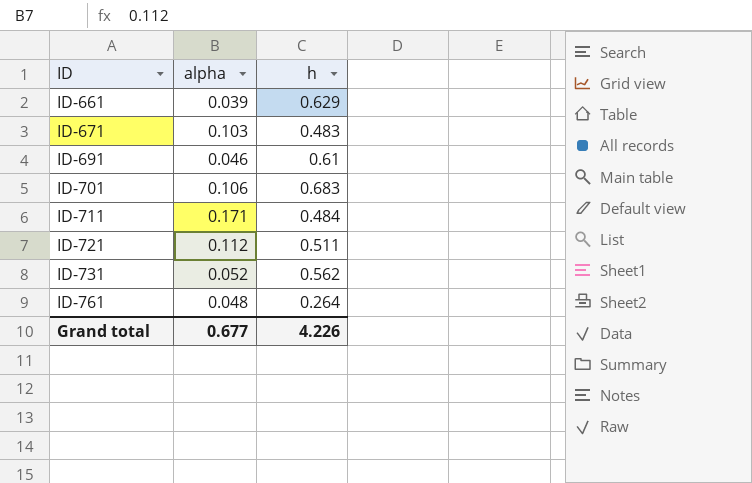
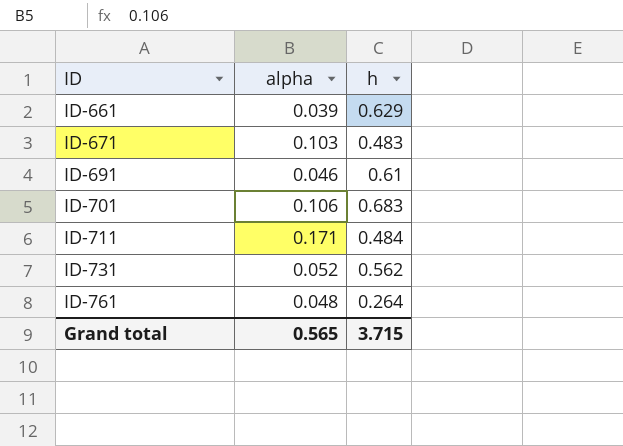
row ID-721: 0.112 | 0.511 -> none
Grand total | alpha: 0.677 -> 0.565
Grand total | h: 4.226 -> 3.715

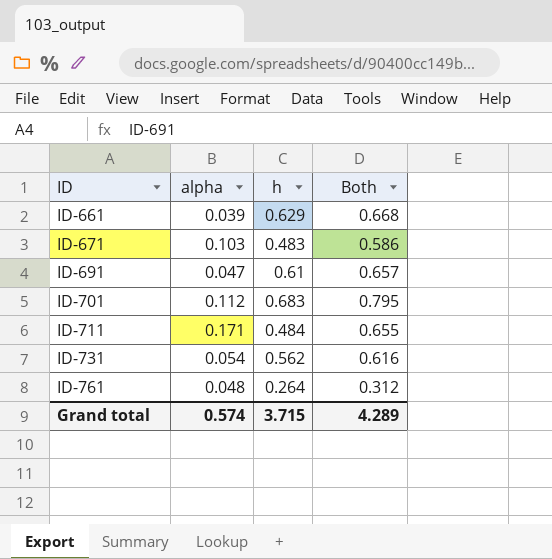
column Both | formula: none -> [alpha] + [h]
ID-691 | alpha: 0.046 -> 0.047
ID-701 | alpha: 0.106 -> 0.112
ID-731 | alpha: 0.052 -> 0.054
Grand total | alpha: 0.565 -> 0.574

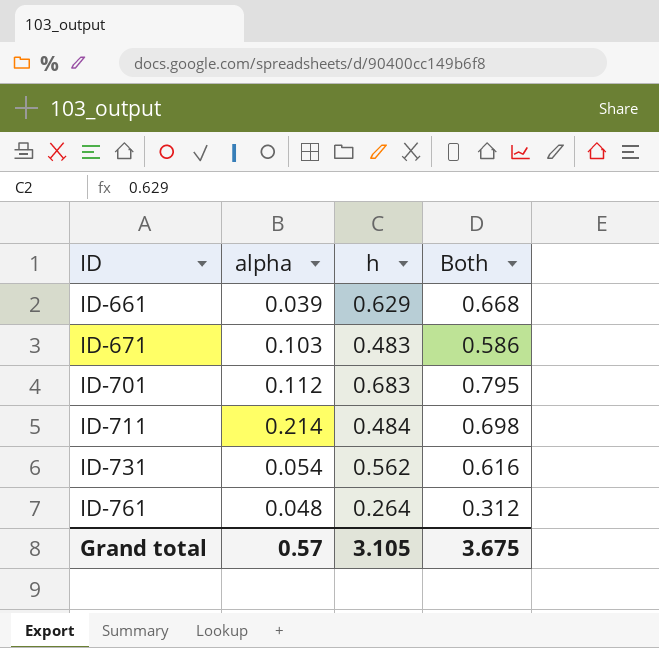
row ID-691: 0.047 | 0.61 | 0.657 -> none
ID-711 | alpha: 0.171 -> 0.214
ID-711 | Both: 0.655 -> 0.698
Grand total | alpha: 0.574 -> 0.57
Grand total | h: 3.715 -> 3.105
Grand total | Both: 4.289 -> 3.675

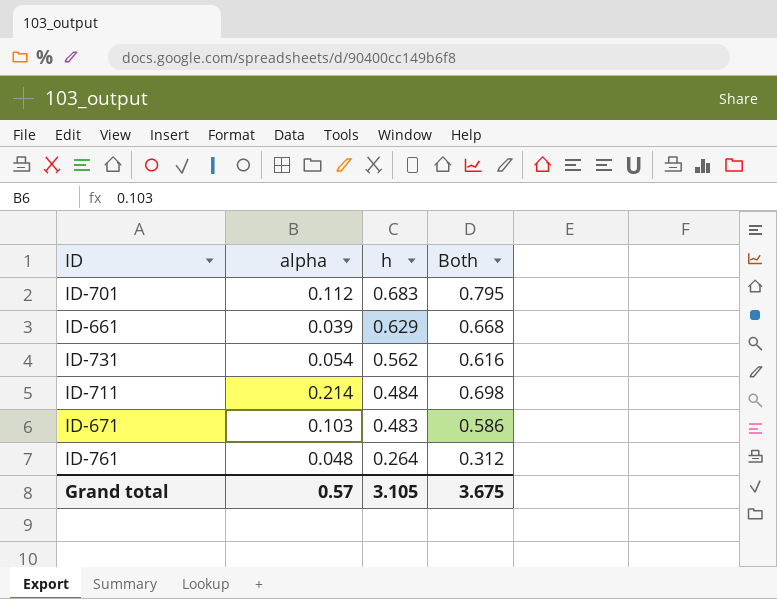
row order: ID ascending -> h descending

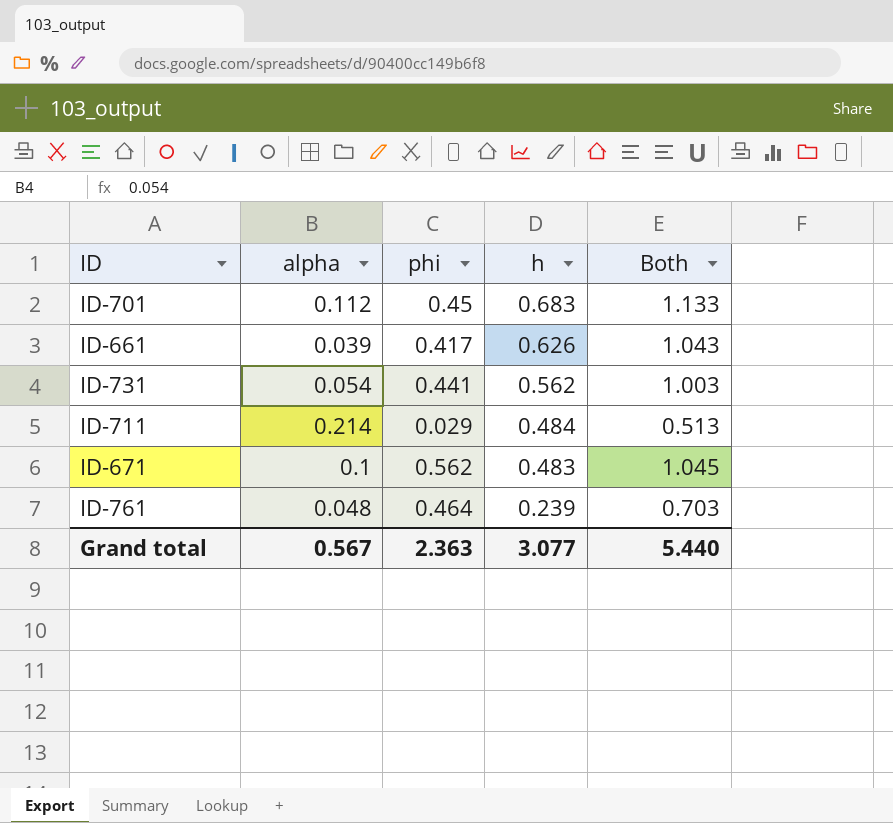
column phi | position: none -> 3
column Both | formula: [alpha] + [h] -> [phi] + [h]
ID-661 | h: 0.629 -> 0.626
ID-671 | alpha: 0.103 -> 0.1
ID-761 | h: 0.264 -> 0.239
Grand total | alpha: 0.57 -> 0.567
Grand total | h: 3.105 -> 3.077
Grand total | Both: 3.675 -> 5.440

